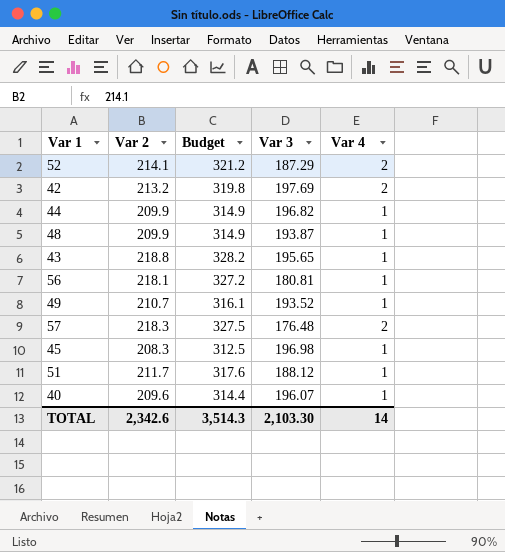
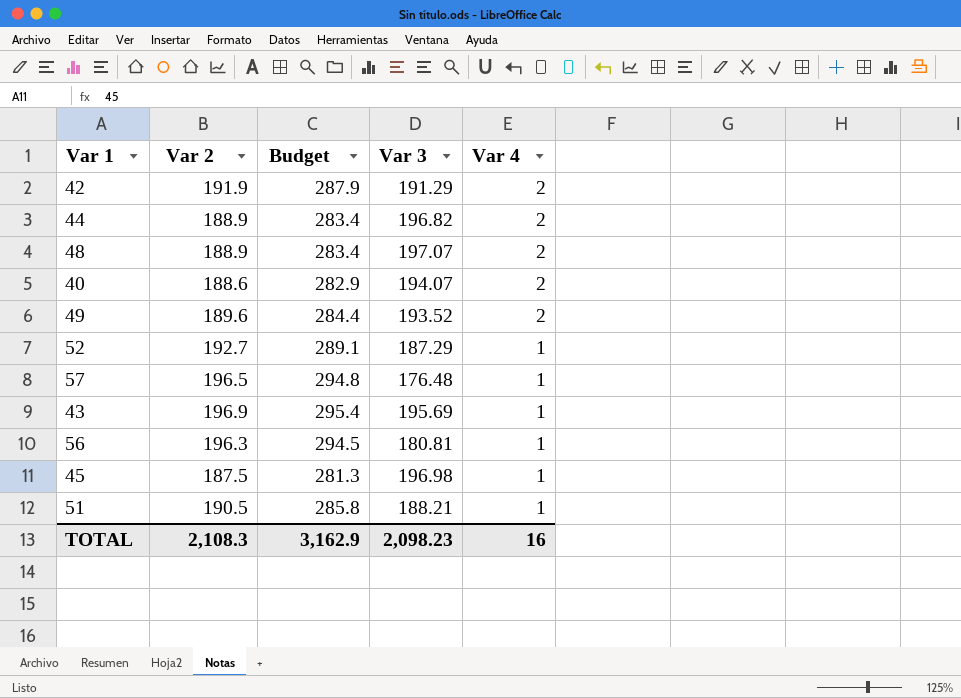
row order: none -> Var 4 descending
42 | Var 2: 213.2 -> 191.9
42 | Budget: 319.8 -> 287.9
42 | Var 3: 197.69 -> 191.29
44 | Var 2: 209.9 -> 188.9
44 | Budget: 314.9 -> 283.4
44 | Var 4: 1 -> 2
48 | Var 2: 209.9 -> 188.9
48 | Budget: 314.9 -> 283.4
48 | Var 3: 193.87 -> 197.07
48 | Var 4: 1 -> 2
40 | Var 2: 209.6 -> 188.6
40 | Budget: 314.4 -> 282.9
40 | Var 3: 196.07 -> 194.07
40 | Var 4: 1 -> 2
49 | Var 2: 210.7 -> 189.6
49 | Budget: 316.1 -> 284.4
49 | Var 4: 1 -> 2
52 | Var 2: 214.1 -> 192.7
52 | Budget: 321.2 -> 289.1
52 | Var 4: 2 -> 1
57 | Var 2: 218.3 -> 196.5
57 | Budget: 327.5 -> 294.8
57 | Var 4: 2 -> 1
43 | Var 2: 218.8 -> 196.9
43 | Budget: 328.2 -> 295.4
43 | Var 3: 195.65 -> 195.69
56 | Var 2: 218.1 -> 196.3
56 | Budget: 327.2 -> 294.5
45 | Var 2: 208.3 -> 187.5
45 | Budget: 312.5 -> 281.3
51 | Var 2: 211.7 -> 190.5
51 | Budget: 317.6 -> 285.8
51 | Var 3: 188.12 -> 188.21
TOTAL | Var 2: 2,342.6 -> 2,108.3
TOTAL | Budget: 3,514.3 -> 3,162.9
TOTAL | Var 3: 2,103.30 -> 2,098.23
TOTAL | Var 4: 14 -> 16

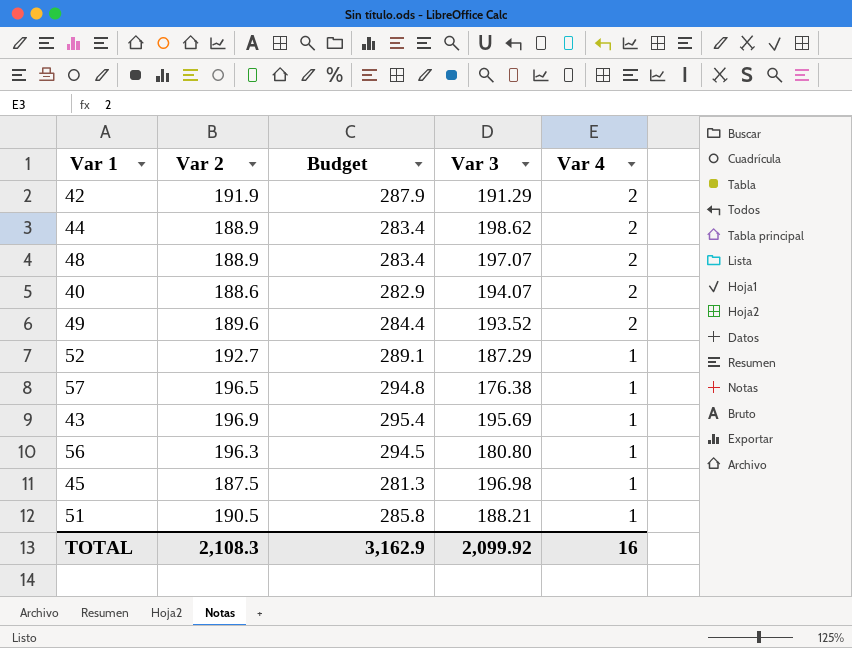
44 | Var 3: 196.82 -> 198.62
57 | Var 3: 176.48 -> 176.38
56 | Var 3: 180.81 -> 180.80
TOTAL | Var 3: 2,098.23 -> 2,099.92

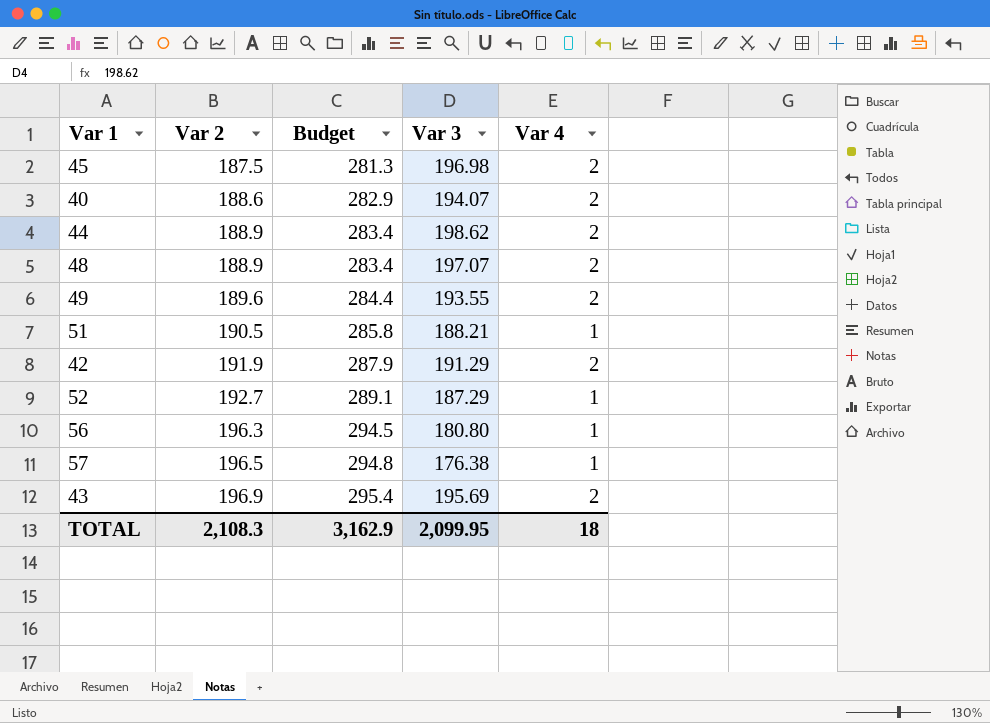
row order: Var 4 descending -> Var 2 ascending
45 | Var 4: 1 -> 2
49 | Var 3: 193.52 -> 193.55
43 | Var 4: 1 -> 2
TOTAL | Var 3: 2,099.92 -> 2,099.95
TOTAL | Var 4: 16 -> 18

